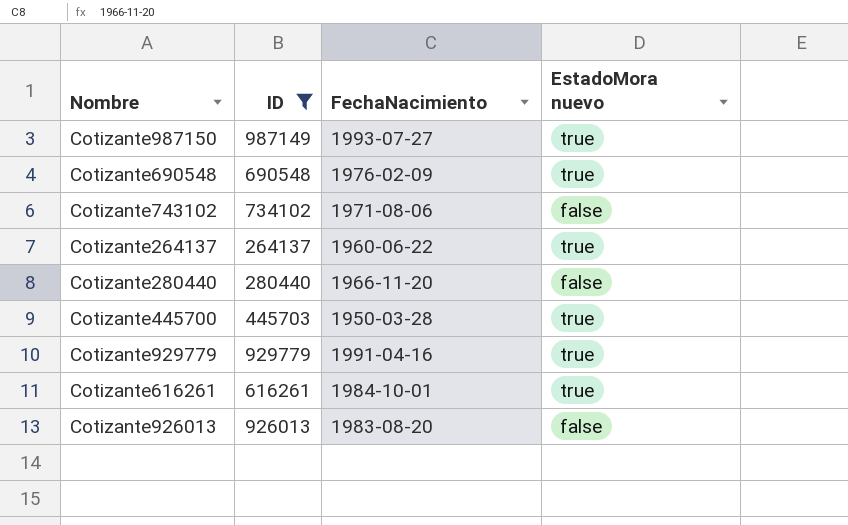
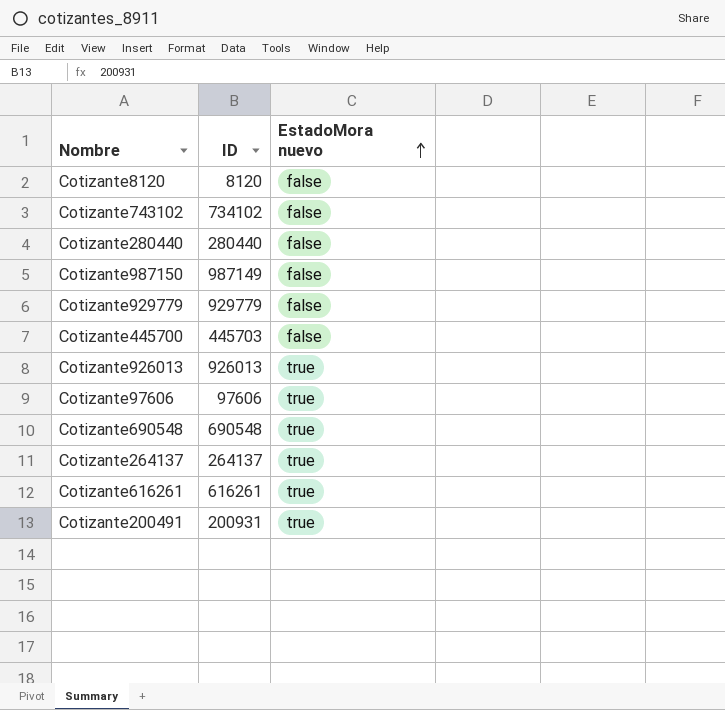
filter: ID >= 264137 -> none
row order: none -> EstadoMora nuevo ascending
column FechaNacimiento | position: 3 -> none
Cotizante987150 | EstadoMora nuevo: true -> false
Cotizante929779 | EstadoMora nuevo: true -> false
Cotizante445700 | EstadoMora nuevo: true -> false
Cotizante926013 | EstadoMora nuevo: false -> true

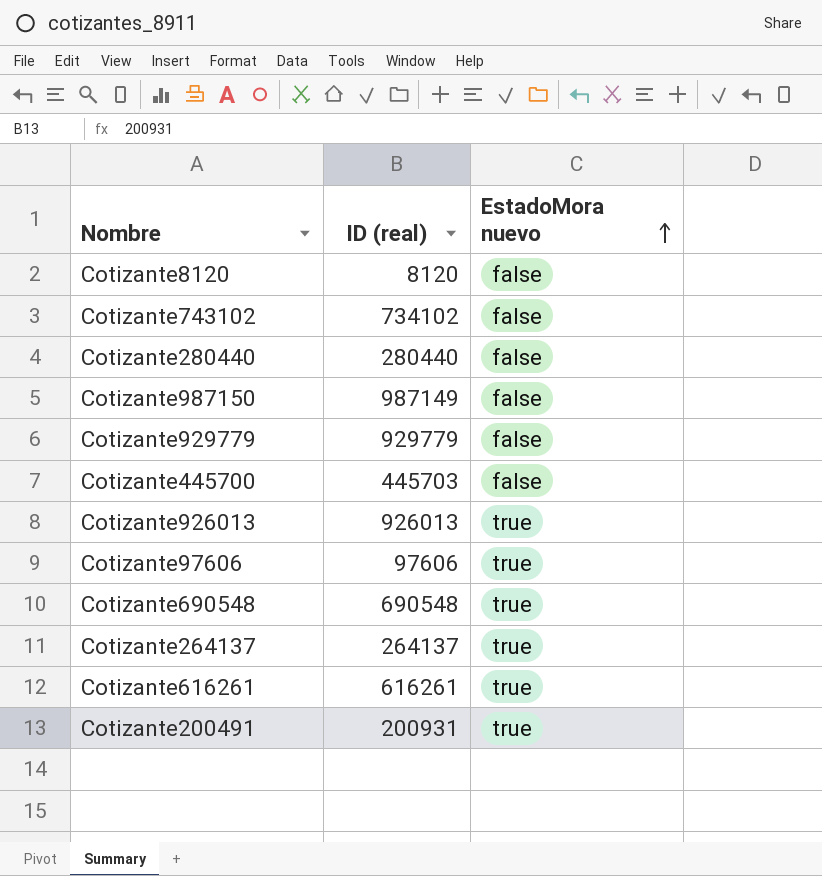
column name: ID -> ID (real)

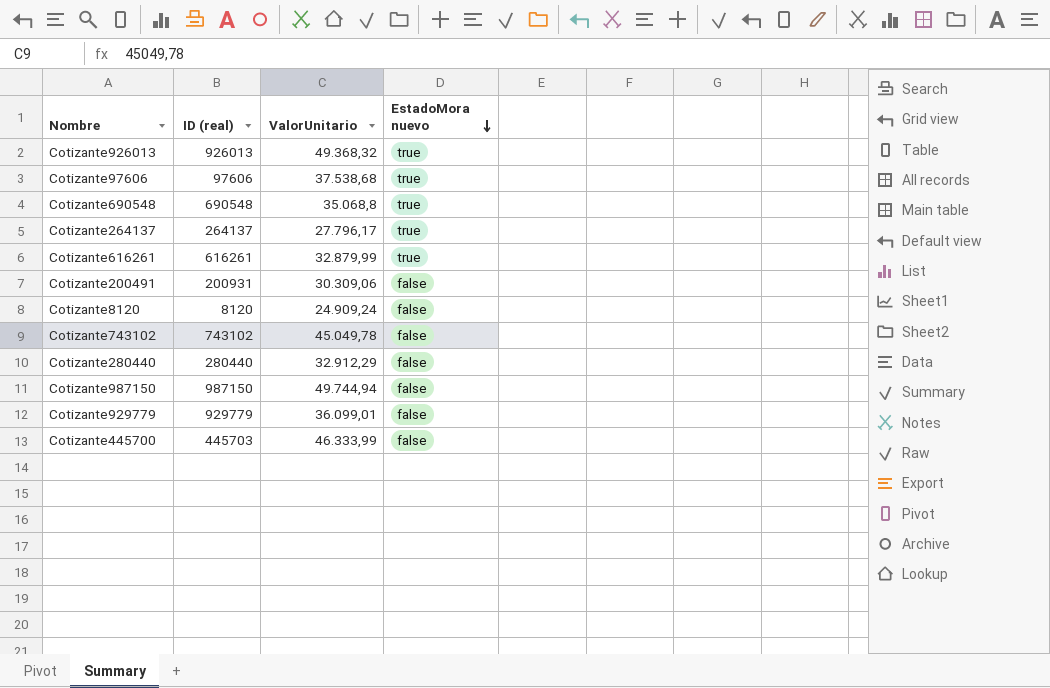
row order: EstadoMora nuevo ascending -> EstadoMora nuevo descending
column ValorUnitario | position: none -> 3
Cotizante200491 | EstadoMora nuevo: true -> false
Cotizante743102 | ID (real): 734102 -> 743102
Cotizante987150 | ID (real): 987149 -> 987150

